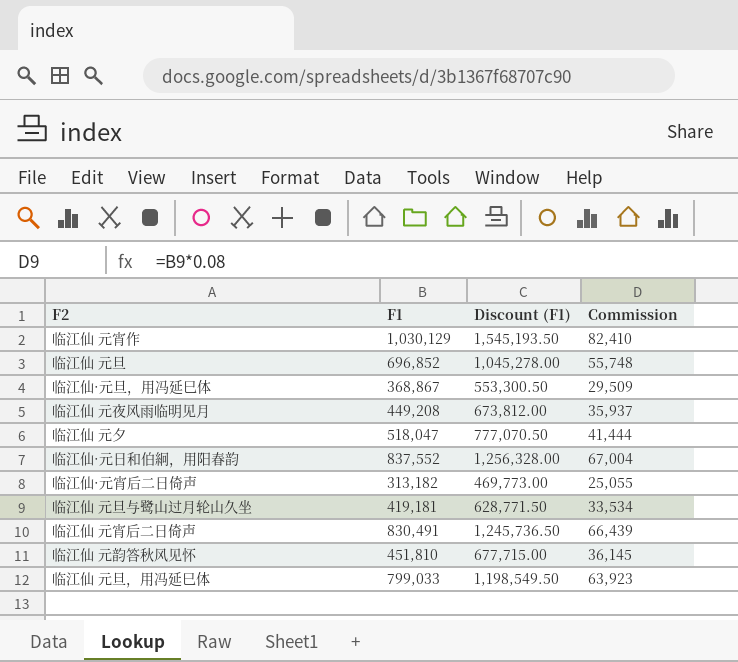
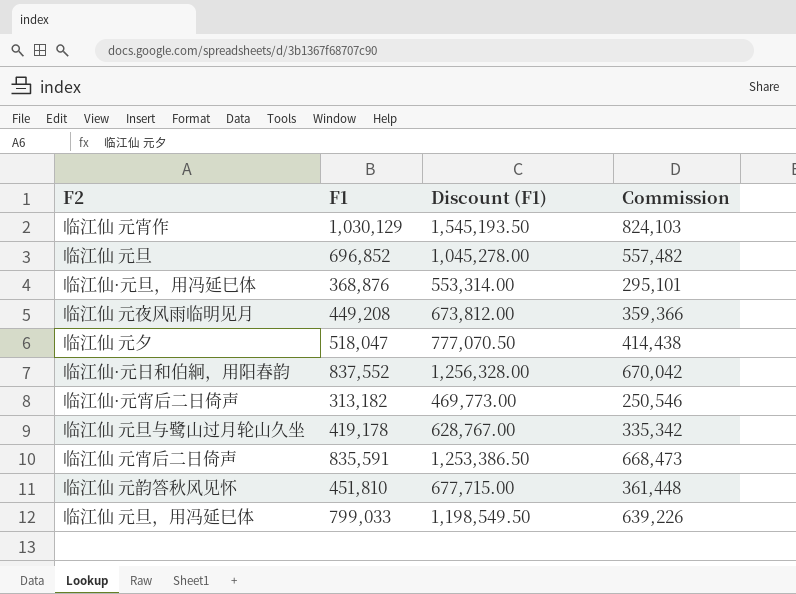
column Commission | formula: [F1] * 0.08 -> [F1] * 0.8
临江仙·元旦，用冯延巳体 | F1: 368,867 -> 368,876
临江仙·元旦，用冯延巳体 | Discount (F1): 553,300.50 -> 553,314.00
临江仙 元旦与鹭山过月轮山久坐 | F1: 419,181 -> 419,178
临江仙 元旦与鹭山过月轮山久坐 | Discount (F1): 628,771.50 -> 628,767.00
临江仙 元宵后二日倚声 | F1: 830,491 -> 835,591
临江仙 元宵后二日倚声 | Discount (F1): 1,245,736.50 -> 1,253,386.50

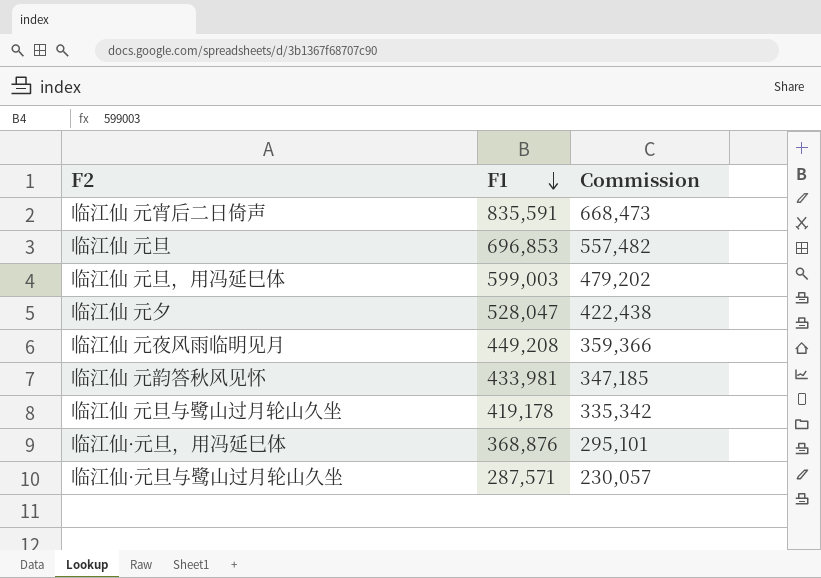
row order: none -> F1 descending
column Discount (F1) | formula: [F1] * 1.5 -> none
row 临江仙 元宵作: 1,030,129 | 1,545,193.50 | 824,103 -> none
row 临江仙·元日和伯絅，用阳春韵: 837,552 | 1,256,328.00 | 670,042 -> none
row 临江仙·元宵后二日倚声: 313,182 | 469,773.00 | 250,546 -> none
临江仙 元旦 | F1: 696,852 -> 696,853
临江仙 元旦，用冯延巳体 | F1: 799,033 -> 599,003
临江仙 元旦，用冯延巳体 | Commission: 639,226 -> 479,202
临江仙 元夕 | F1: 518,047 -> 528,047
临江仙 元夕 | Commission: 414,438 -> 422,438
临江仙 元韵答秋风见怀 | F1: 451,810 -> 433,981
临江仙 元韵答秋风见怀 | Commission: 361,448 -> 347,185
row 临江仙·元旦与鹭山过月轮山久坐: none -> 287,571 | 230,057

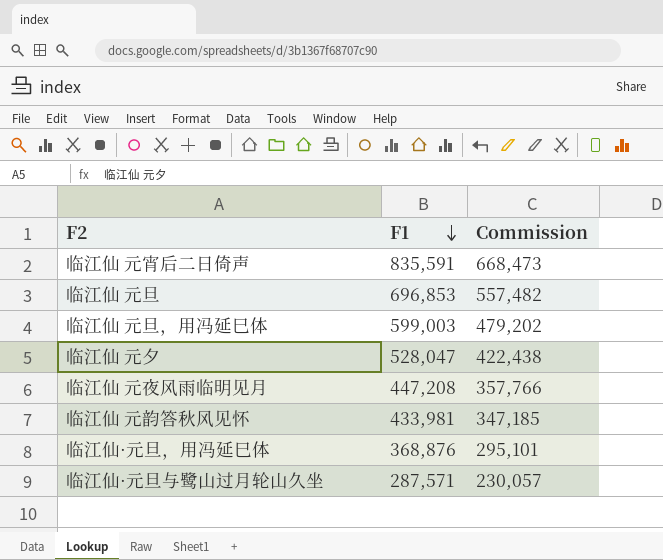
row 临江仙 元旦与鹭山过月轮山久坐: 419,178 | 335,342 -> none
临江仙 元夜风雨临明见月 | F1: 449,208 -> 447,208
临江仙 元夜风雨临明见月 | Commission: 359,366 -> 357,766

